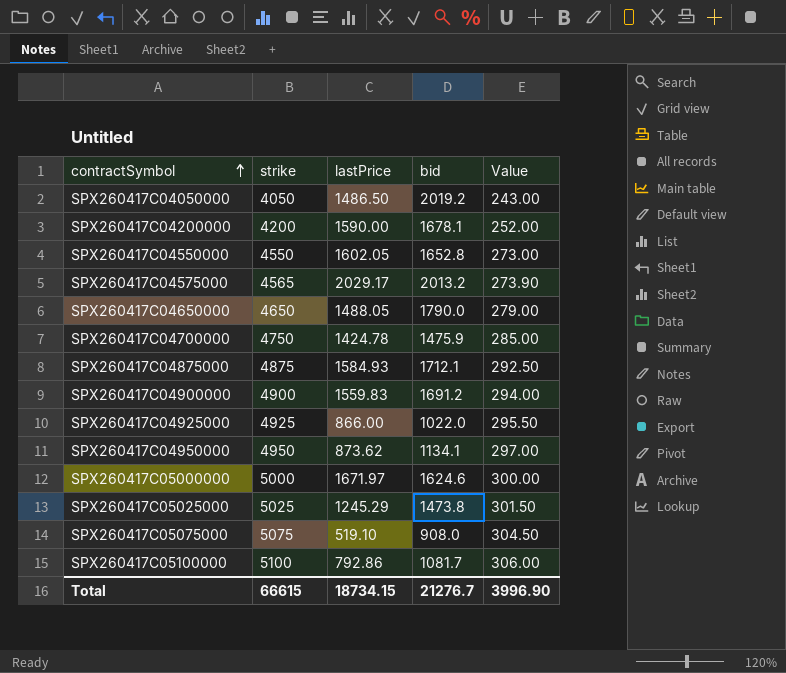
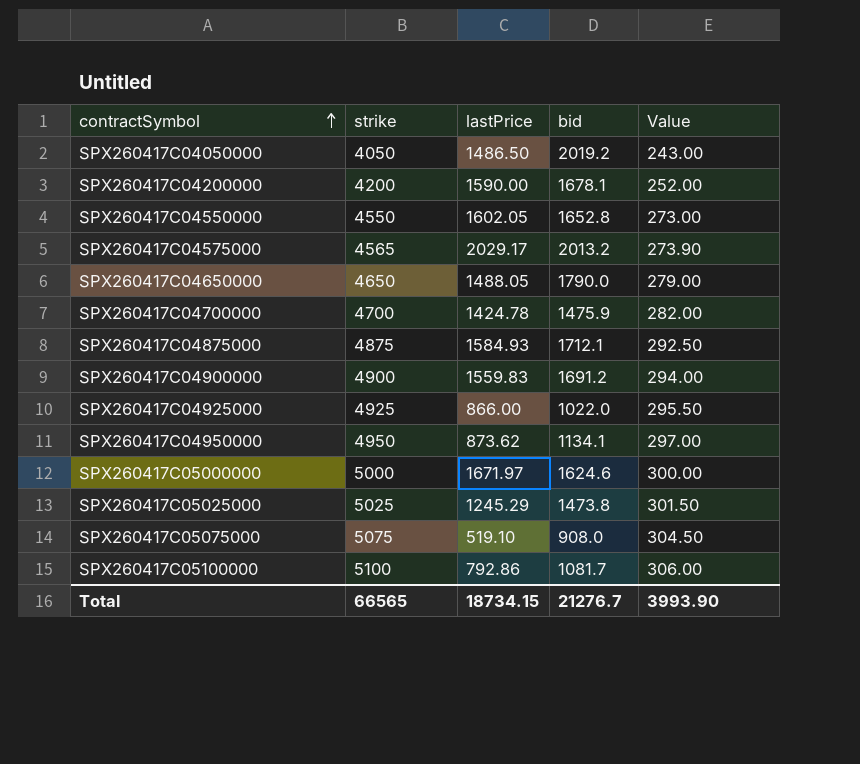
SPX260417C04700000 | strike: 4750 -> 4700
SPX260417C04700000 | Value: 285.00 -> 282.00
Total | strike: 66615 -> 66565
Total | Value: 3996.90 -> 3993.90

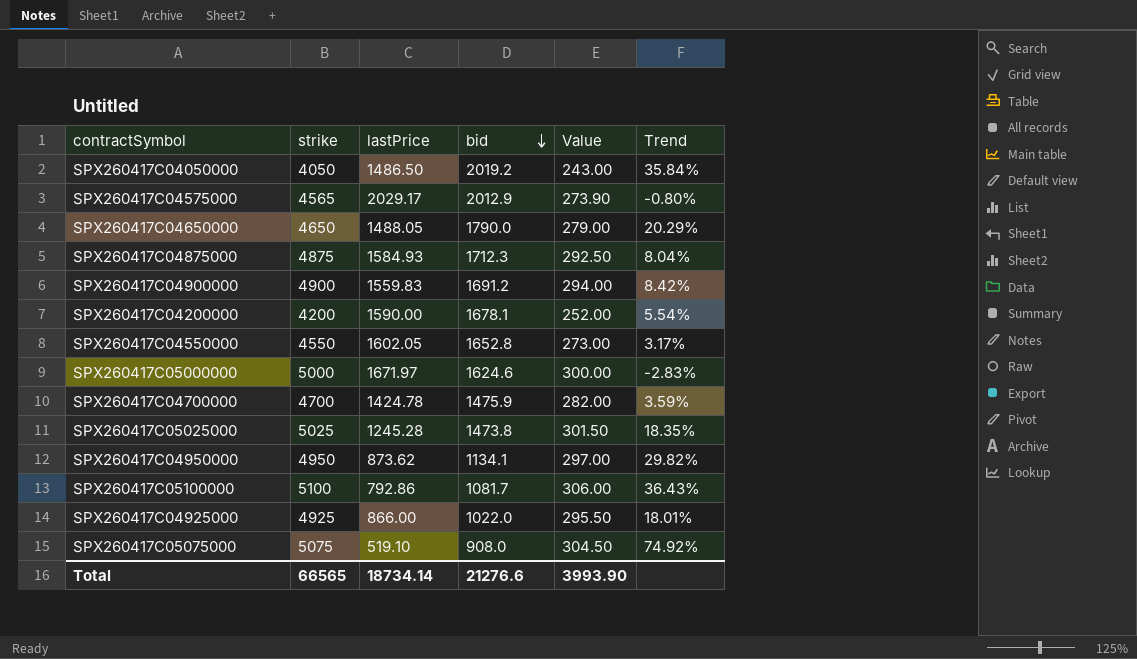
row order: contractSymbol ascending -> bid descending
column Trend | formula: none -> ([bid] - [lastPrice]) / [lastPrice]
SPX260417C04575000 | bid: 2013.2 -> 2012.9
SPX260417C04875000 | bid: 1712.1 -> 1712.3
SPX260417C05025000 | lastPrice: 1245.29 -> 1245.28
Total | lastPrice: 18734.15 -> 18734.14
Total | bid: 21276.7 -> 21276.6

